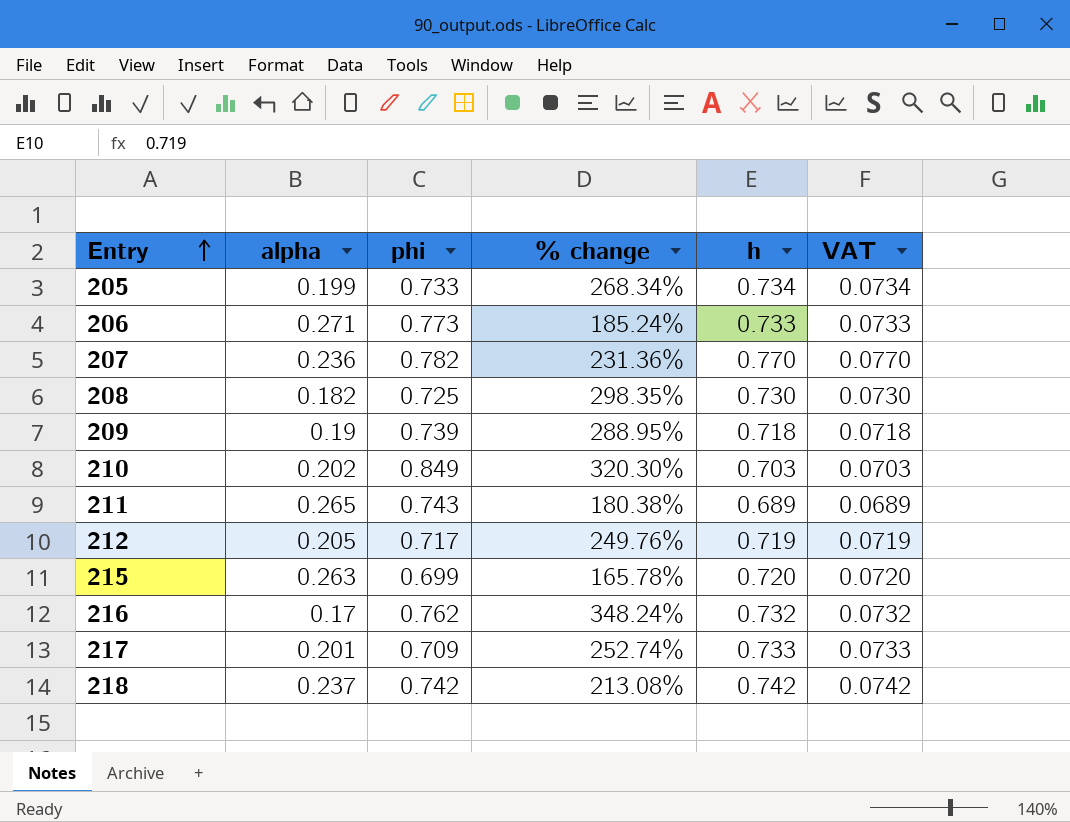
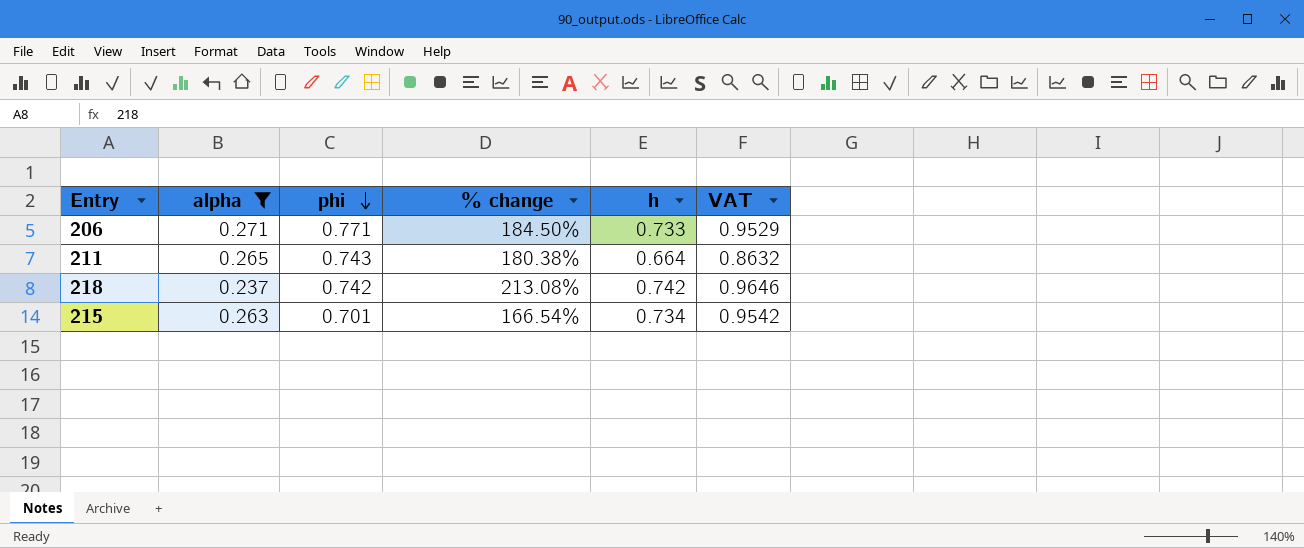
filter: none -> alpha >= 0.237
row order: Entry ascending -> phi descending
column VAT | formula: [h] * 0.1 -> [h] * 1.3
206 | phi: 0.773 -> 0.771
206 | % change: 185.24% -> 184.50%
211 | h: 0.689 -> 0.664
215 | phi: 0.699 -> 0.701
215 | % change: 165.78% -> 166.54%
215 | h: 0.720 -> 0.734

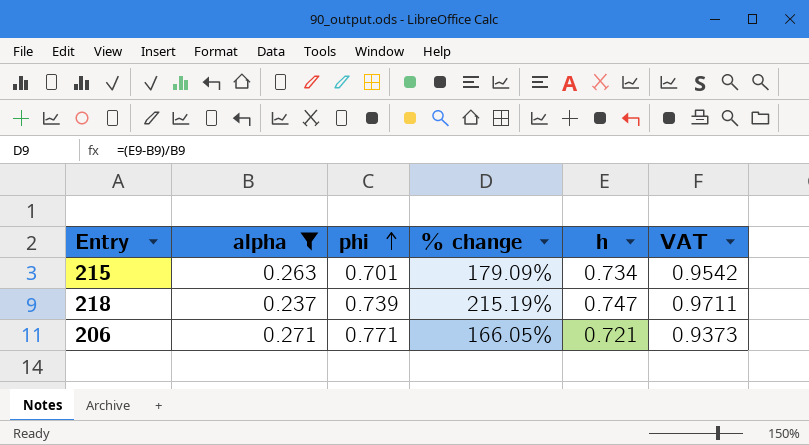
row order: phi descending -> phi ascending
column % change | formula: ([phi] - [alpha]) / [alpha] -> ([h] - [alpha]) / [alpha]
row 211: 0.265 | 0.743 | 180.38% | 0.664 | 0.8632 -> none
218 | phi: 0.742 -> 0.739
218 | h: 0.742 -> 0.747
218 | VAT: 0.9646 -> 0.9711
206 | h: 0.733 -> 0.721
206 | VAT: 0.9529 -> 0.9373

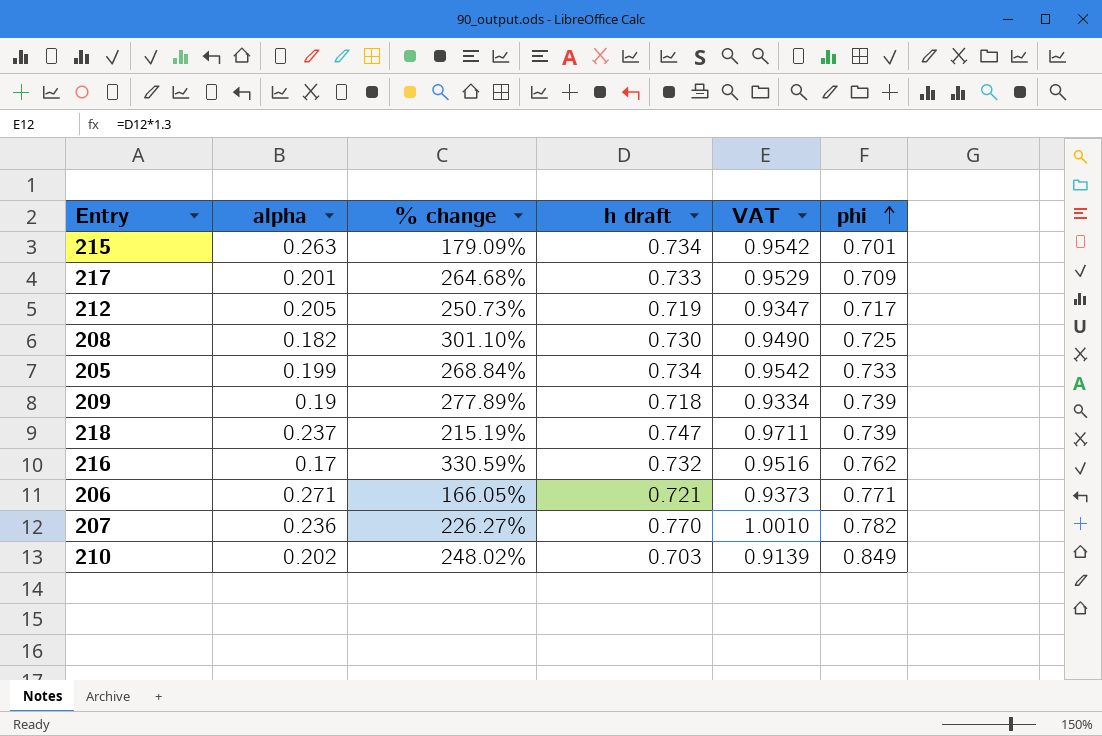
filter: alpha >= 0.237 -> none
column name: h -> h draft
column phi | position: 3 -> 6

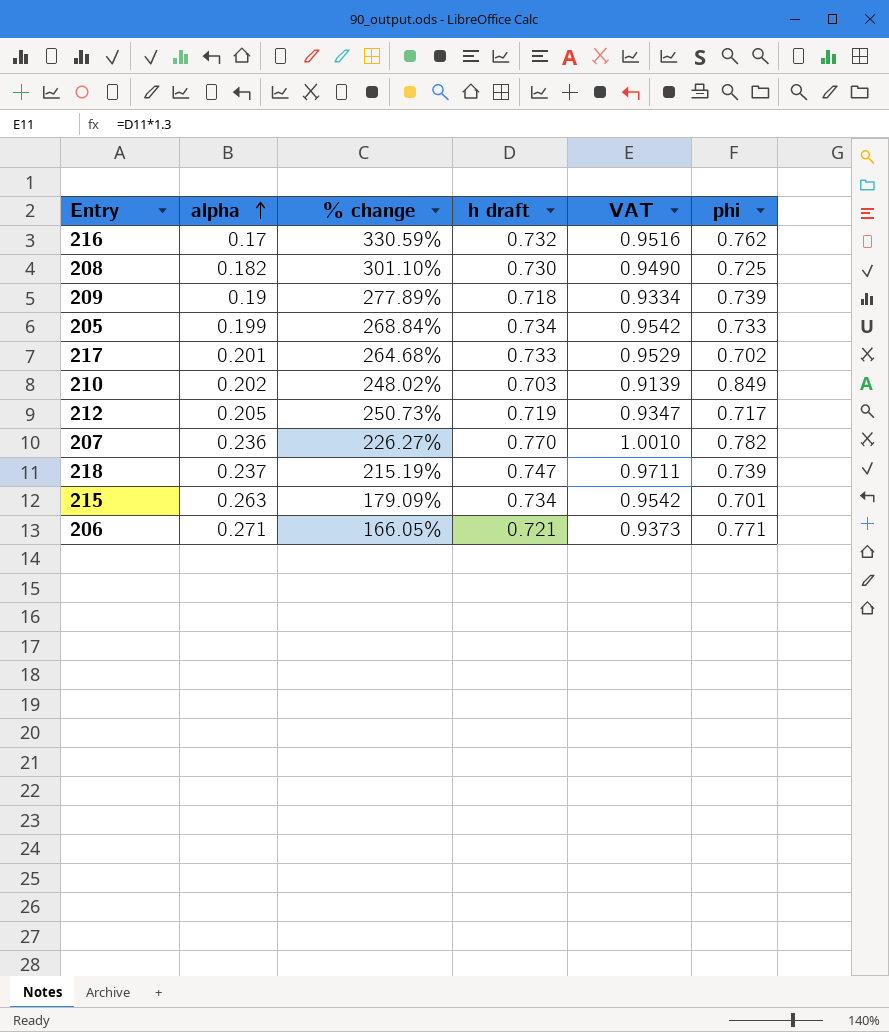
row order: phi ascending -> alpha ascending
217 | phi: 0.709 -> 0.702

